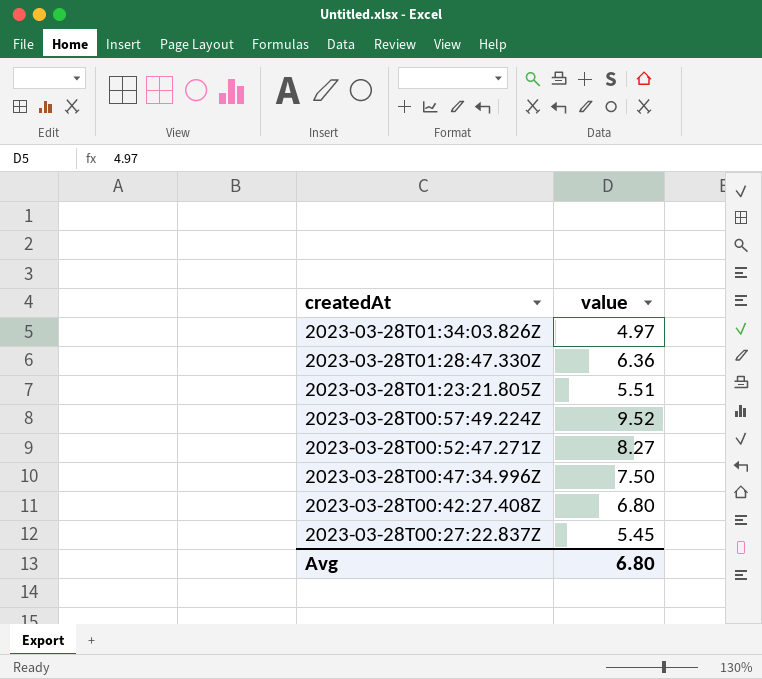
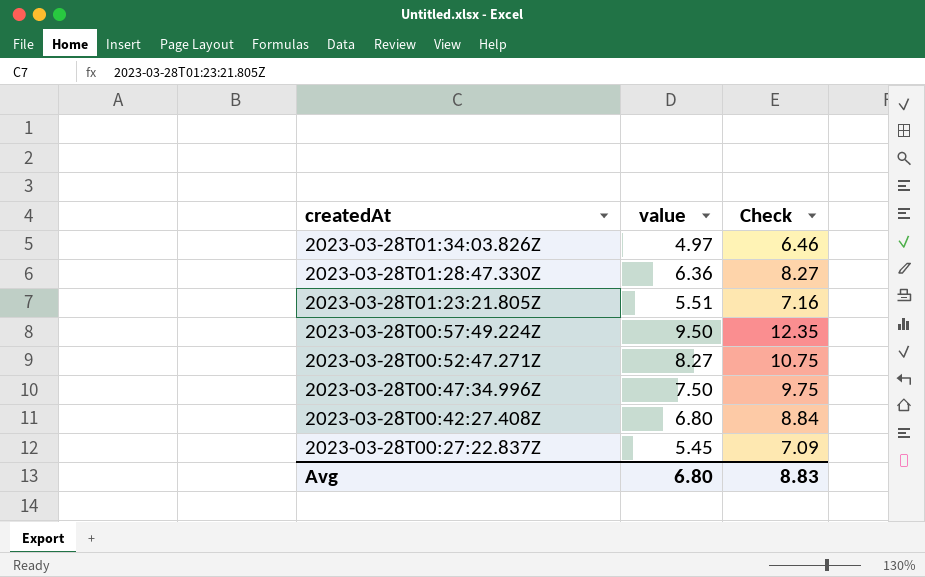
column Check | formula: none -> [value] * 1.3
2023-03-28T00:57:49.224Z | value: 9.52 -> 9.50

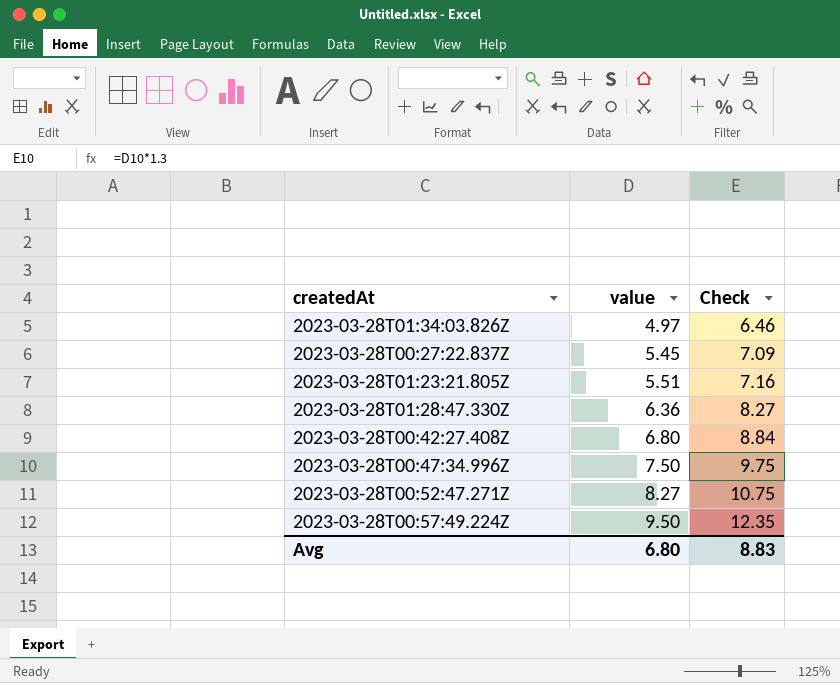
row order: createdAt descending -> value ascending

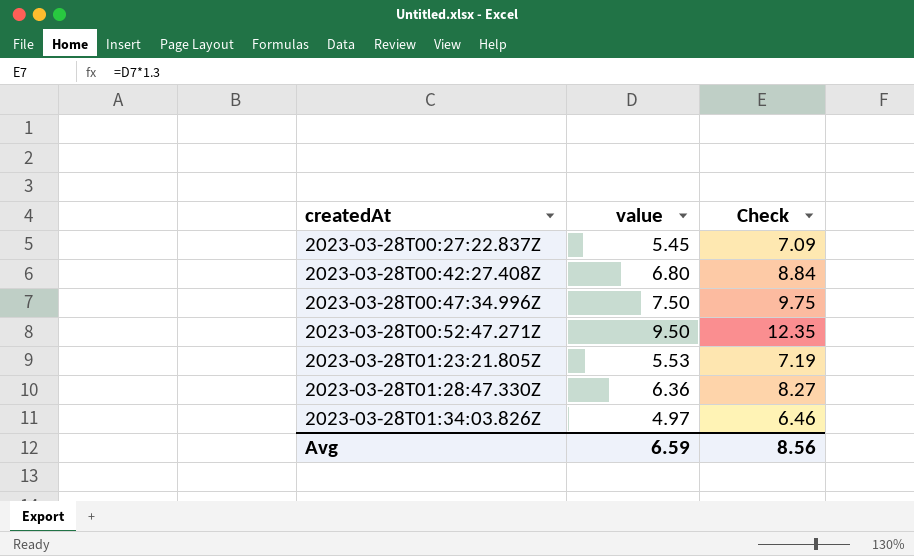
row order: value ascending -> createdAt ascending
row 2023-03-28T00:57:49.224Z: 9.50 | 12.35 -> none
2023-03-28T00:52:47.271Z | value: 8.27 -> 9.50
2023-03-28T00:52:47.271Z | Check: 10.75 -> 12.35
2023-03-28T01:23:21.805Z | value: 5.51 -> 5.53
2023-03-28T01:23:21.805Z | Check: 7.16 -> 7.19
Avg | value: 6.80 -> 6.59
Avg | Check: 8.83 -> 8.56

